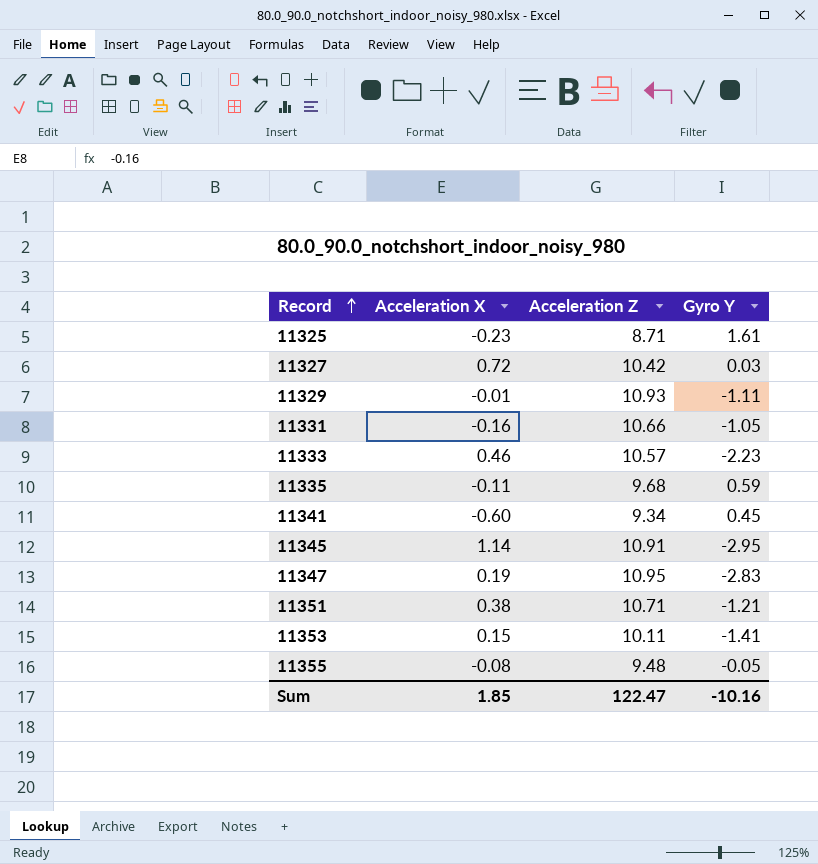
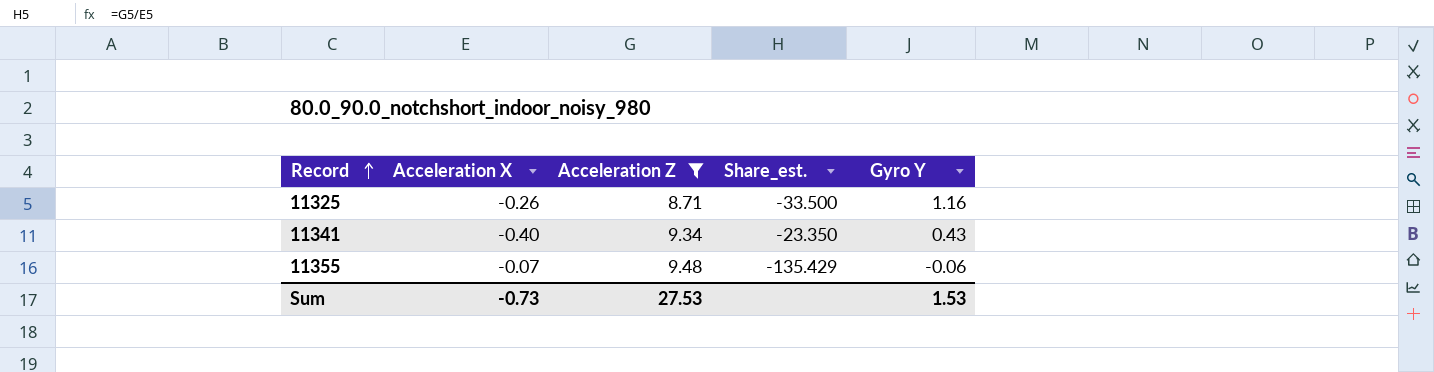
filter: none -> Acceleration Z <= 9.48
column Share_est. | formula: none -> [Acceleration Z] / [Acceleration X]
11325 | Acceleration X: -0.23 -> -0.26
11325 | Gyro Y: 1.61 -> 1.16
11341 | Acceleration X: -0.60 -> -0.40
11341 | Gyro Y: 0.45 -> 0.43
11355 | Acceleration X: -0.08 -> -0.07
11355 | Gyro Y: -0.05 -> -0.06
Sum | Acceleration X: 1.85 -> -0.73
Sum | Acceleration Z: 122.47 -> 27.53
Sum | Gyro Y: -10.16 -> 1.53

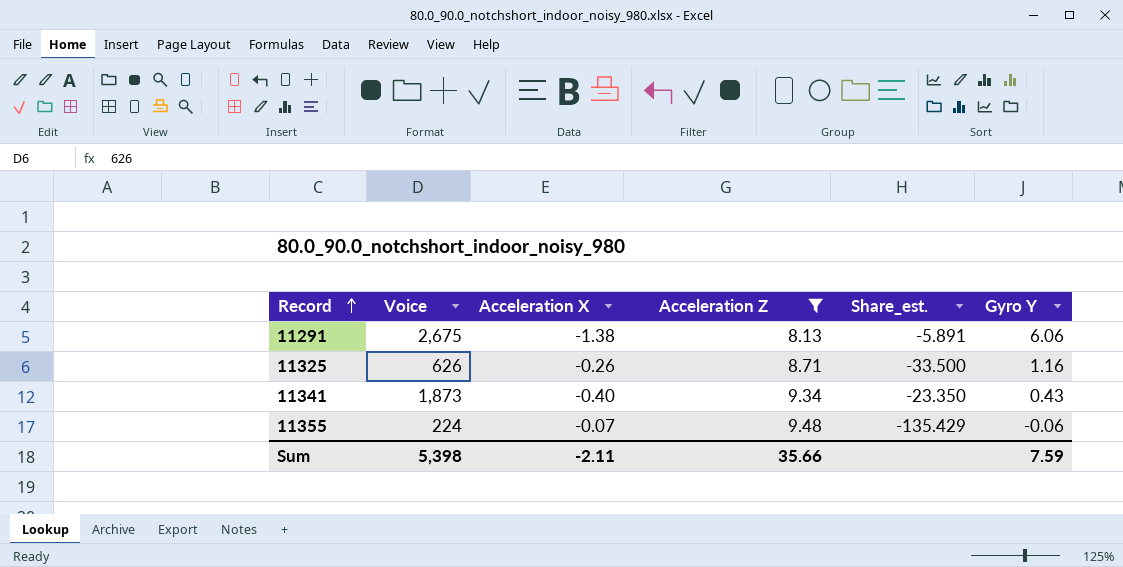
column Voice | position: none -> 2
row 11291: none -> 2,675 | -1.38 | 8.13 | -5.891 | 6.06
Sum | Acceleration X: -0.73 -> -2.11
Sum | Acceleration Z: 27.53 -> 35.66
Sum | Gyro Y: 1.53 -> 7.59

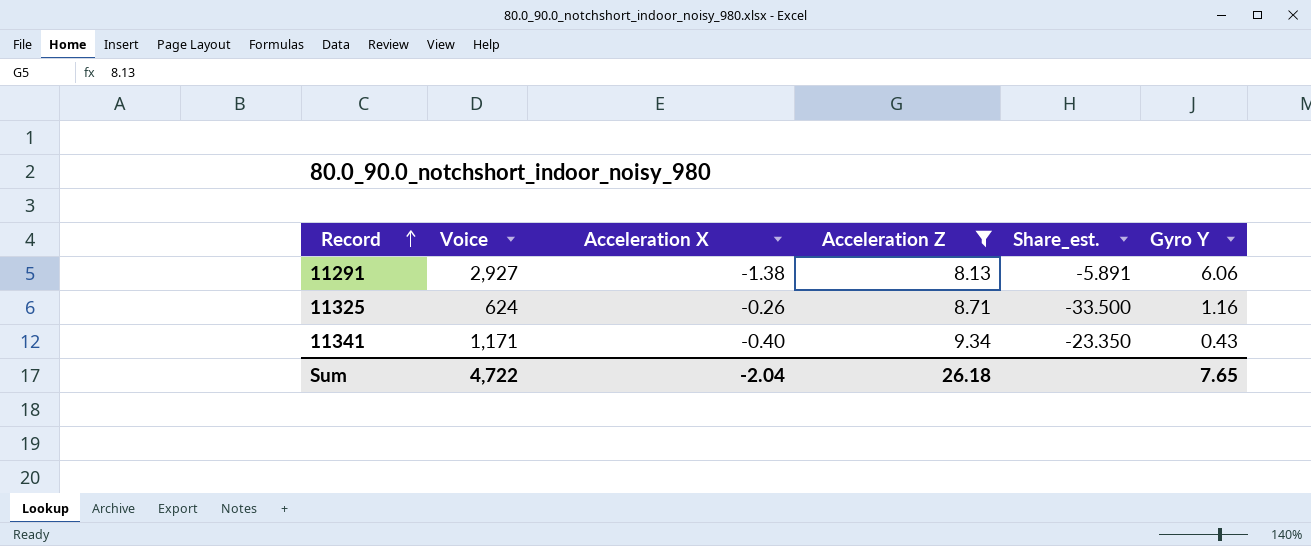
row 11355: 224 | -0.07 | 9.48 | -135.429 | -0.06 -> none
11291 | Voice: 2,675 -> 2,927
11325 | Voice: 626 -> 624
11341 | Voice: 1,873 -> 1,171
Sum | Voice: 5,398 -> 4,722
Sum | Acceleration X: -2.11 -> -2.04
Sum | Acceleration Z: 35.66 -> 26.18
Sum | Gyro Y: 7.59 -> 7.65

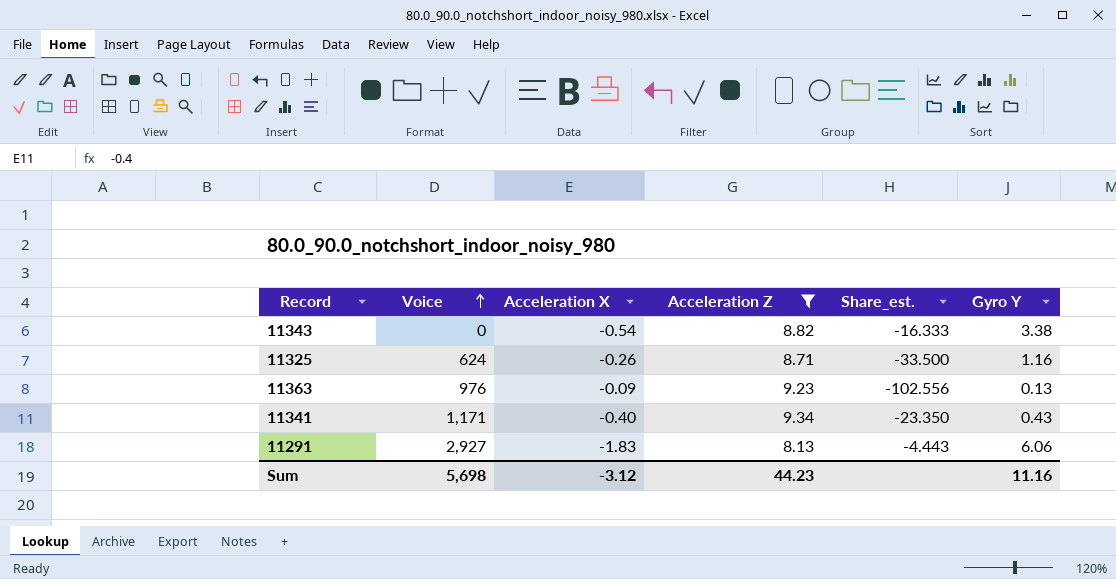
row order: Record ascending -> Voice ascending
row 11343: none -> 0 | -0.54 | 8.82 | -16.333 | 3.38
row 11363: none -> 976 | -0.09 | 9.23 | -102.556 | 0.13
11291 | Acceleration X: -1.38 -> -1.83
11291 | Share_est.: -5.891 -> -4.443
Sum | Voice: 4,722 -> 5,698
Sum | Acceleration X: -2.04 -> -3.12
Sum | Acceleration Z: 26.18 -> 44.23
Sum | Gyro Y: 7.65 -> 11.16

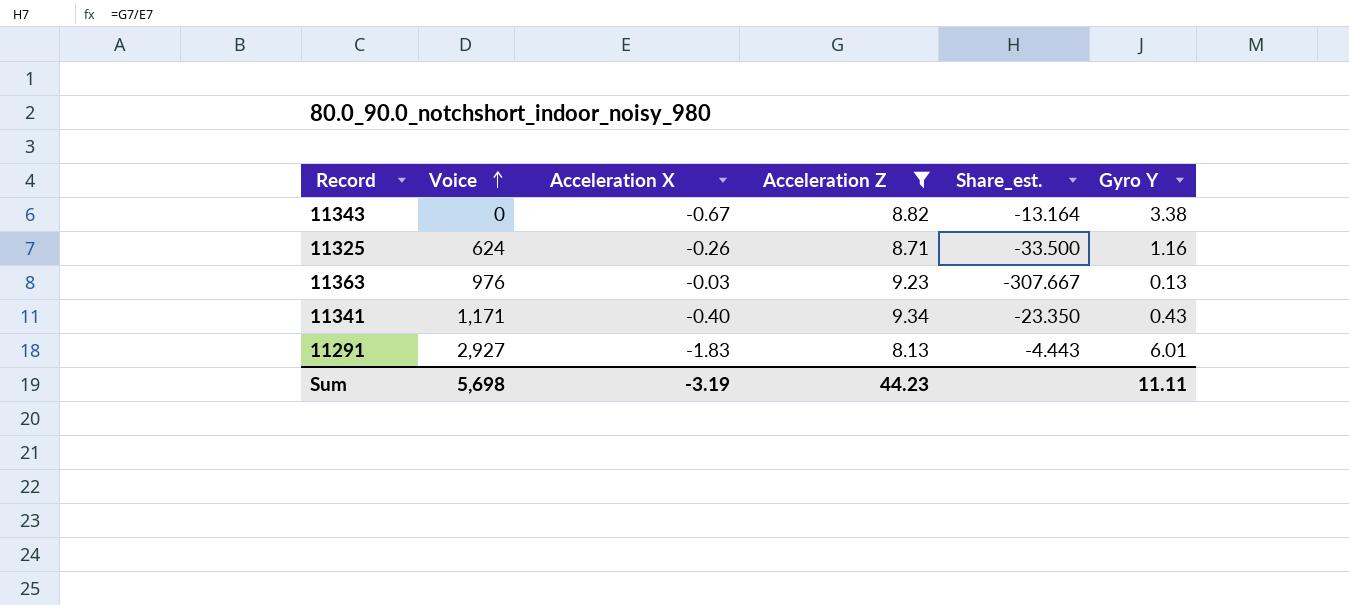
11343 | Acceleration X: -0.54 -> -0.67
11343 | Share_est.: -16.333 -> -13.164
11363 | Acceleration X: -0.09 -> -0.03
11363 | Share_est.: -102.556 -> -307.667
11291 | Gyro Y: 6.06 -> 6.01
Sum | Acceleration X: -3.12 -> -3.19
Sum | Gyro Y: 11.16 -> 11.11

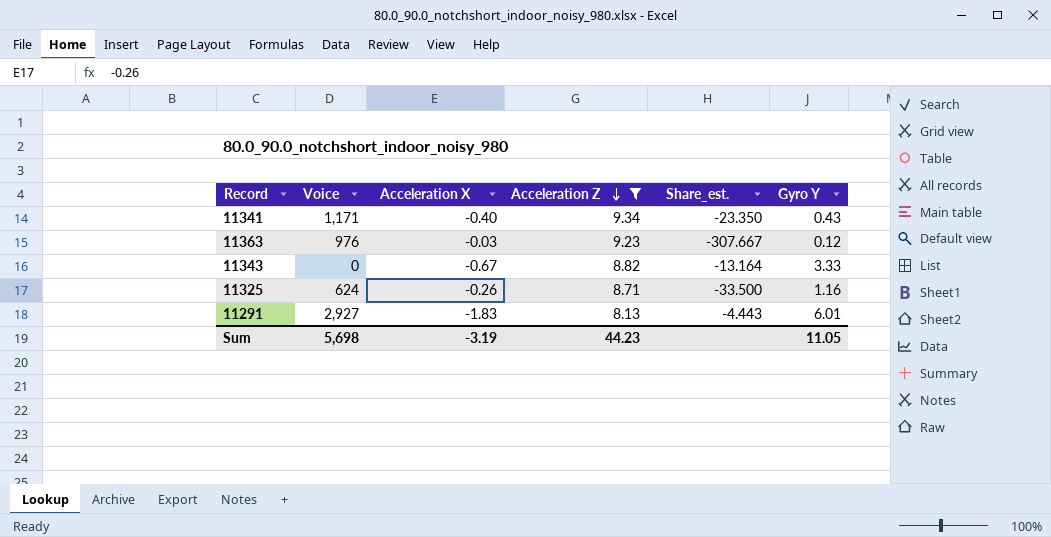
row order: Voice ascending -> Acceleration Z descending
11363 | Gyro Y: 0.13 -> 0.12
11343 | Gyro Y: 3.38 -> 3.33
Sum | Gyro Y: 11.11 -> 11.05

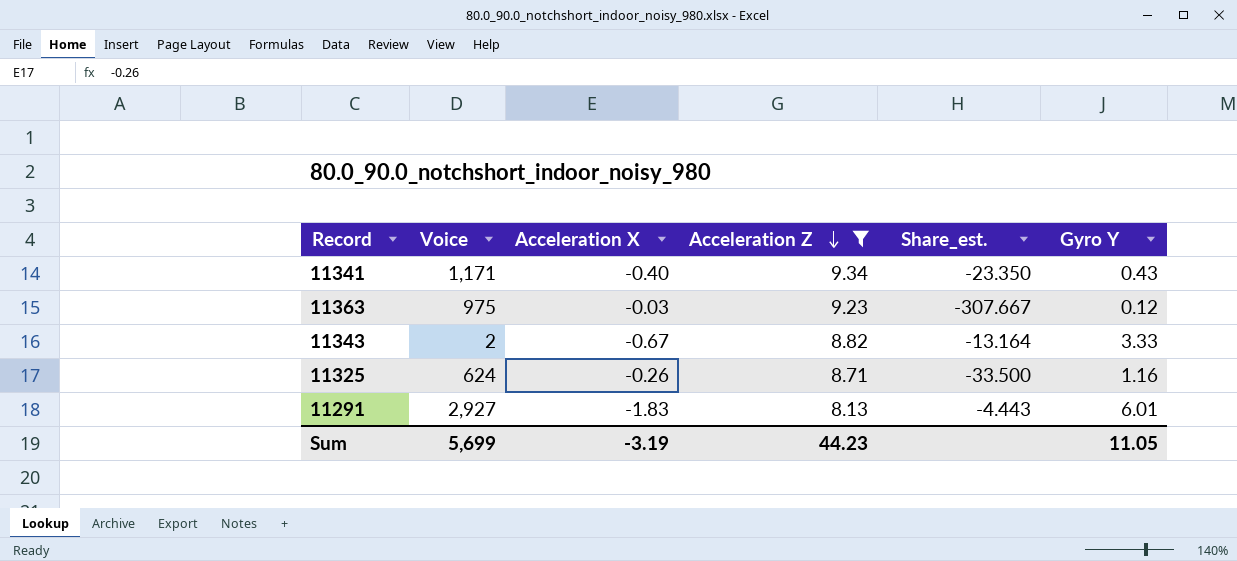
11363 | Voice: 976 -> 975
11343 | Voice: 0 -> 2
Sum | Voice: 5,698 -> 5,699

